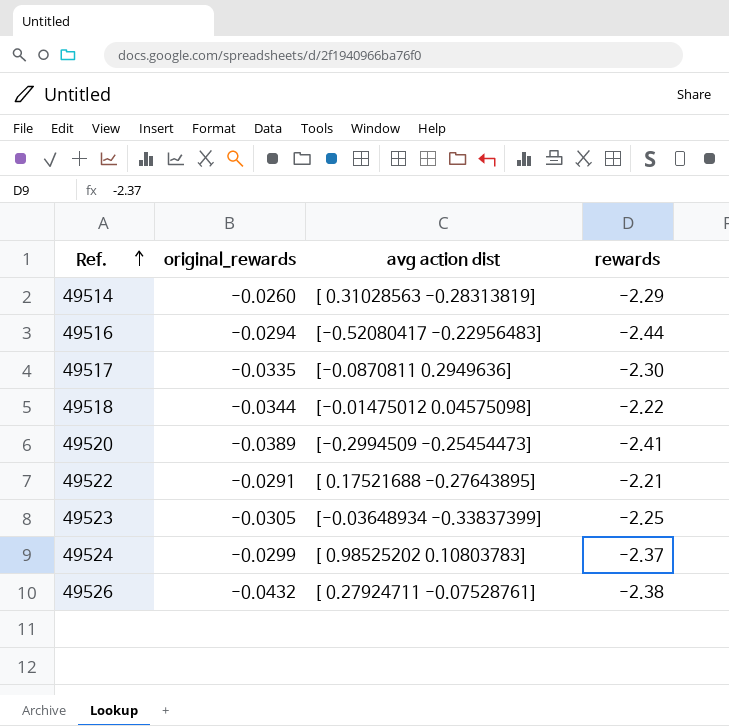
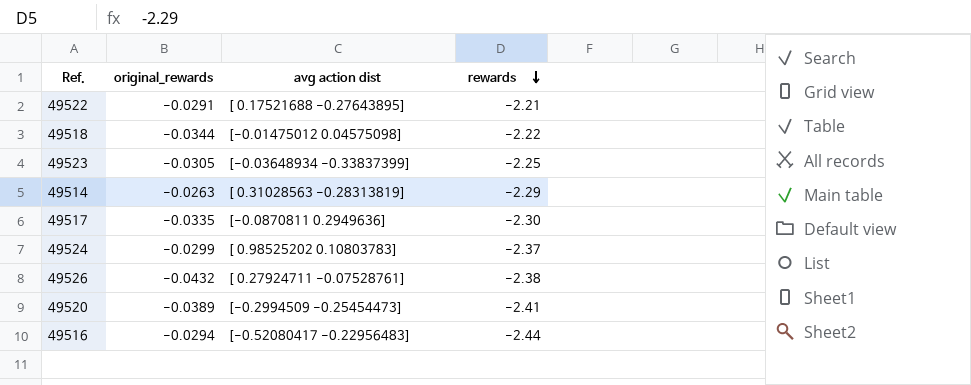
row order: Ref. ascending -> rewards descending
49514 | original_rewards: -0.0260 -> -0.0263

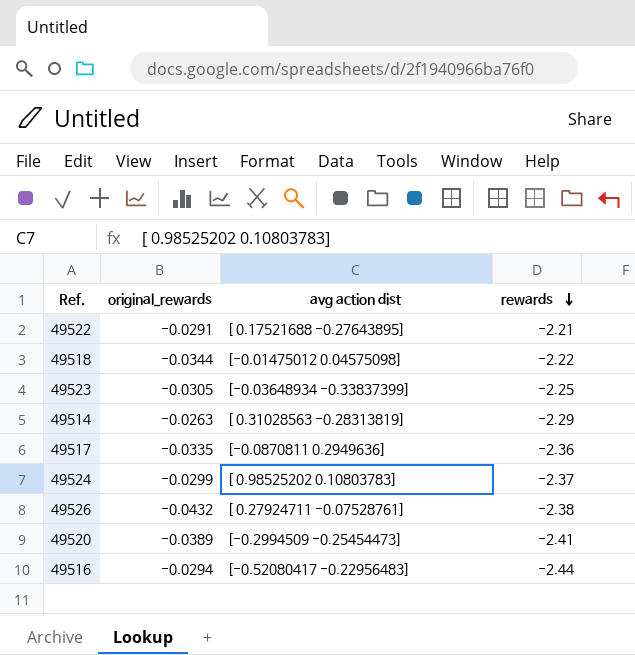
49517 | rewards: -2.30 -> -2.36

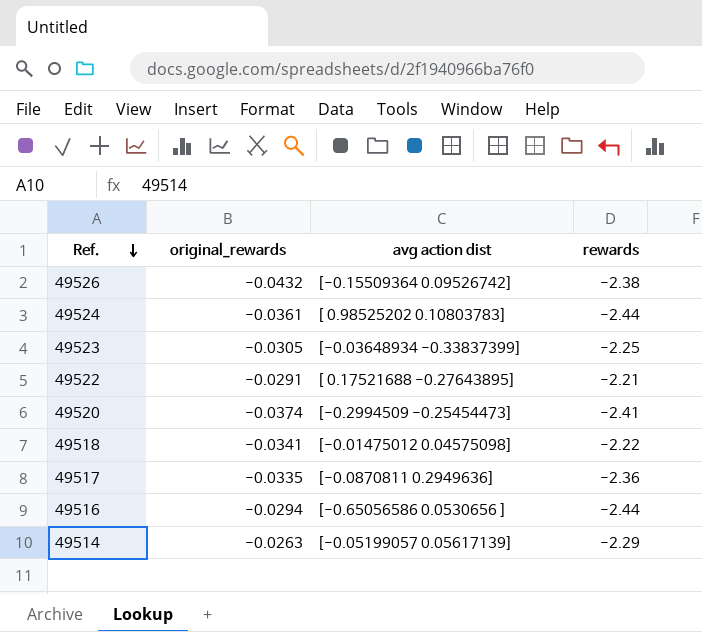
row order: rewards descending -> Ref. descending
49526 | avg action dist: [ 0.27924711 -0.07528761] -> [-0.15509364 0.09526742]
49524 | original_rewards: -0.0299 -> -0.0361
49524 | rewards: -2.37 -> -2.44
49520 | original_rewards: -0.0389 -> -0.0374
49518 | original_rewards: -0.0344 -> -0.0341
49516 | avg action dist: [-0.52080417 -0.22956483] -> [-0.65056586 0.0530656 ]
49514 | avg action dist: [ 0.31028563 -0.28313819] -> [-0.05199057 0.05617139]

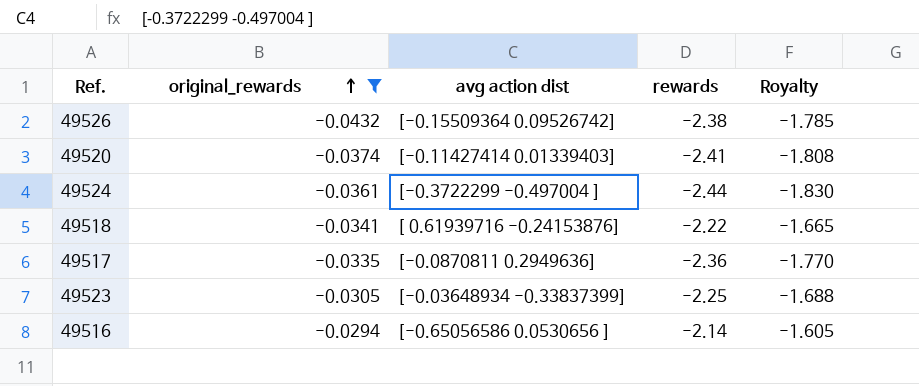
filter: none -> original_rewards <= -0.0294
row order: Ref. descending -> original_rewards ascending
column Royalty | formula: none -> [rewards] * 0.75
49520 | avg action dist: [-0.2994509 -0.25454473] -> [-0.11427414 0.01339403]
49524 | avg action dist: [ 0.98525202 0.10803783] -> [-0.3722299 -0.497004 ]
49518 | avg action dist: [-0.01475012 0.04575098] -> [ 0.61939716 -0.24153876]
49516 | rewards: -2.44 -> -2.14

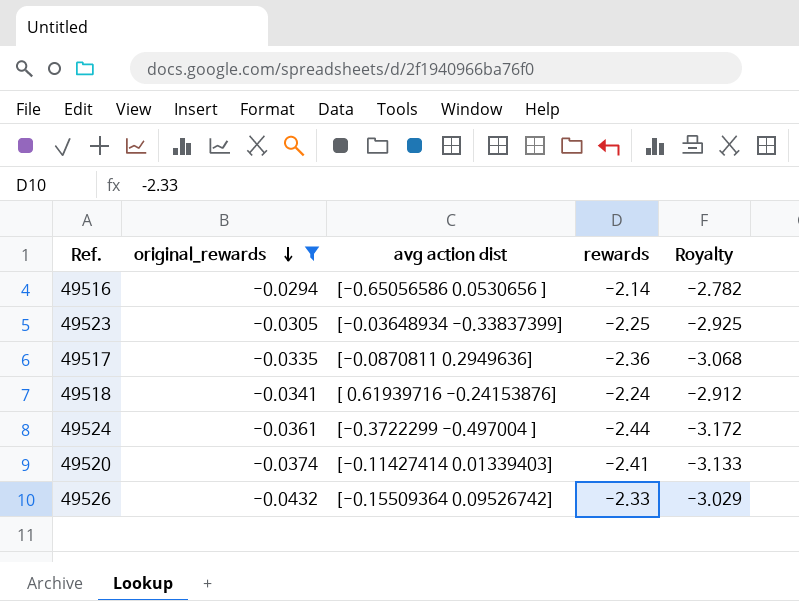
row order: original_rewards ascending -> original_rewards descending
column Royalty | formula: [rewards] * 0.75 -> [rewards] * 1.3
49518 | rewards: -2.22 -> -2.24
49526 | rewards: -2.38 -> -2.33

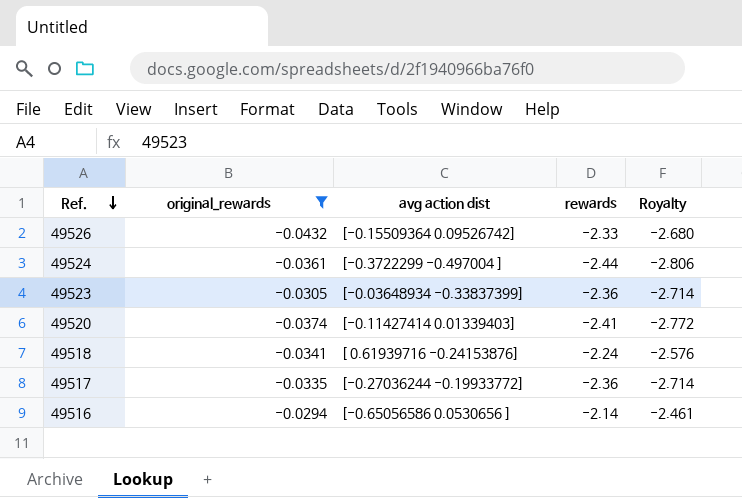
row order: original_rewards descending -> Ref. descending
column Royalty | formula: [rewards] * 1.3 -> [rewards] * 1.15
49523 | rewards: -2.25 -> -2.36
49517 | avg action dist: [-0.0870811 0.2949636] -> [-0.27036244 -0.19933772]

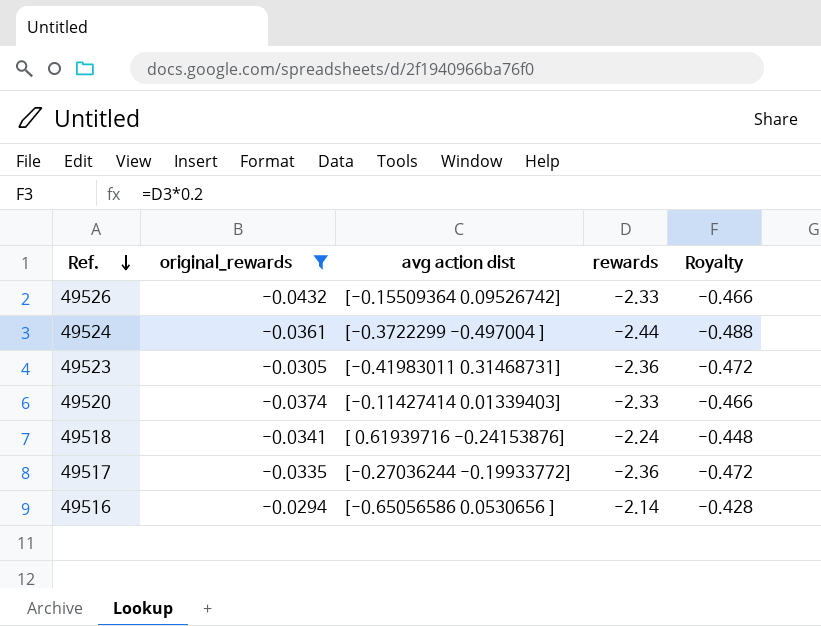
column Royalty | formula: [rewards] * 1.15 -> [rewards] * 0.2
49523 | avg action dist: [-0.03648934 -0.33837399] -> [-0.41983011 0.31468731]
49520 | rewards: -2.41 -> -2.33

